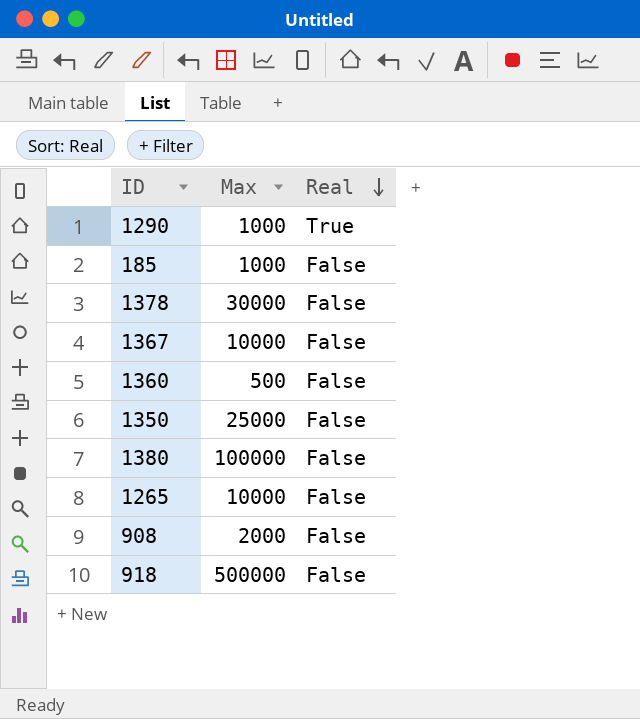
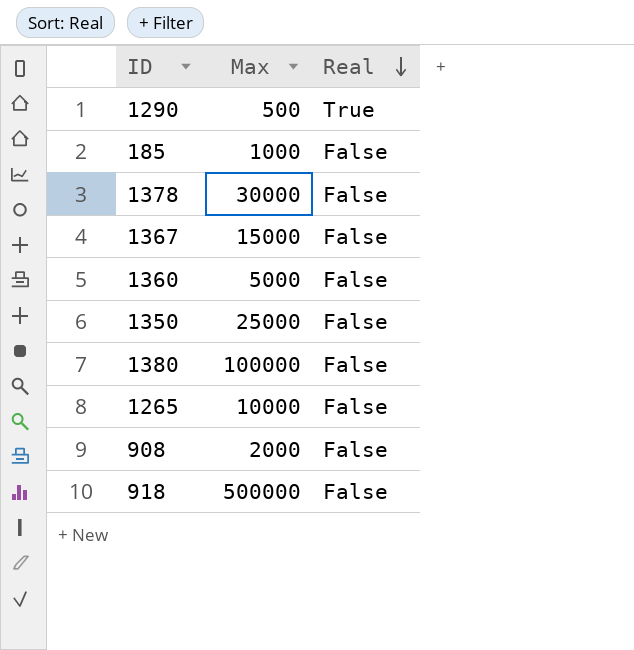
1290 | Max: 1000 -> 500
1367 | Max: 10000 -> 15000
1360 | Max: 500 -> 5000

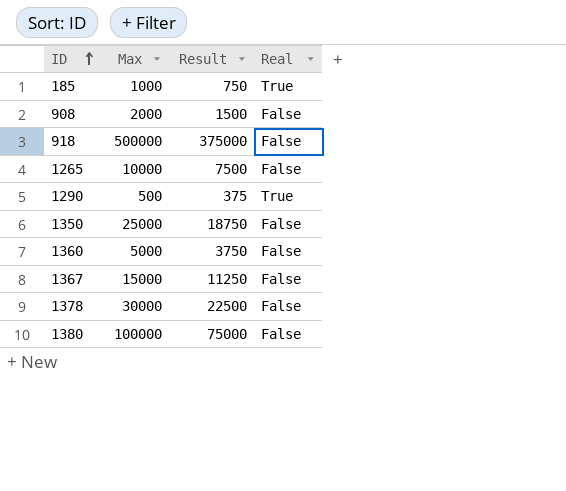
row order: Real descending -> ID ascending
column Result | formula: none -> [Max] * 0.75
185 | Real: False -> True

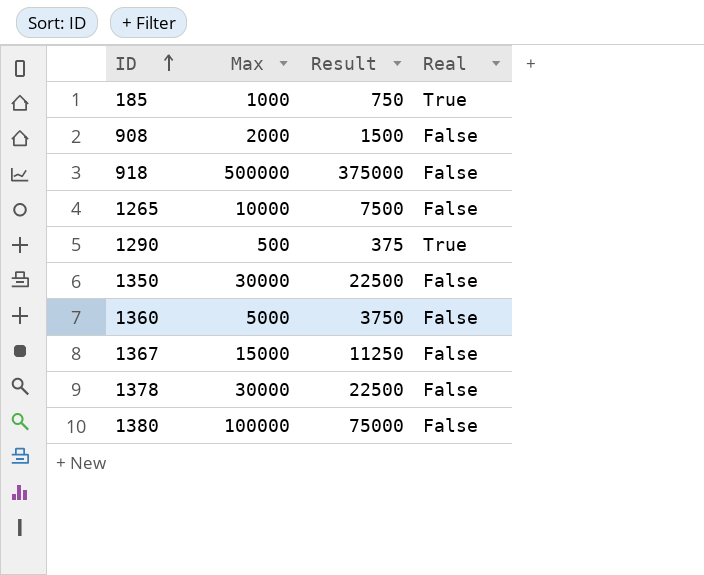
1350 | Max: 25000 -> 30000
1350 | Result: 18750 -> 22500

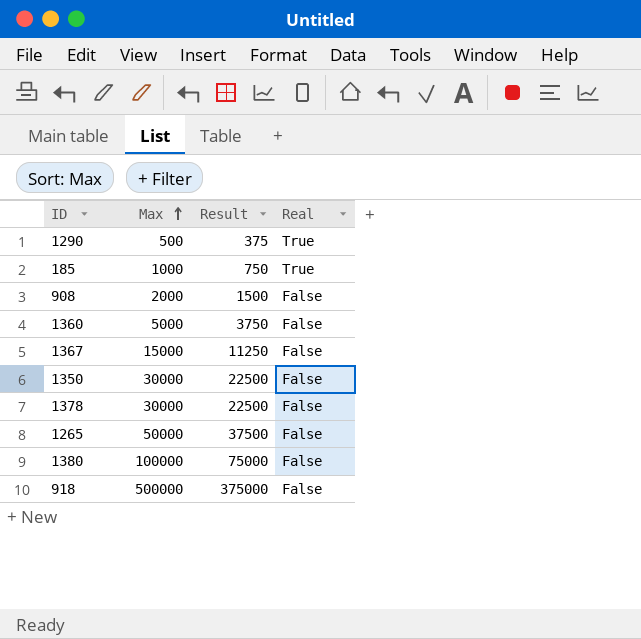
row order: ID ascending -> Max ascending
1265 | Max: 10000 -> 50000
1265 | Result: 7500 -> 37500

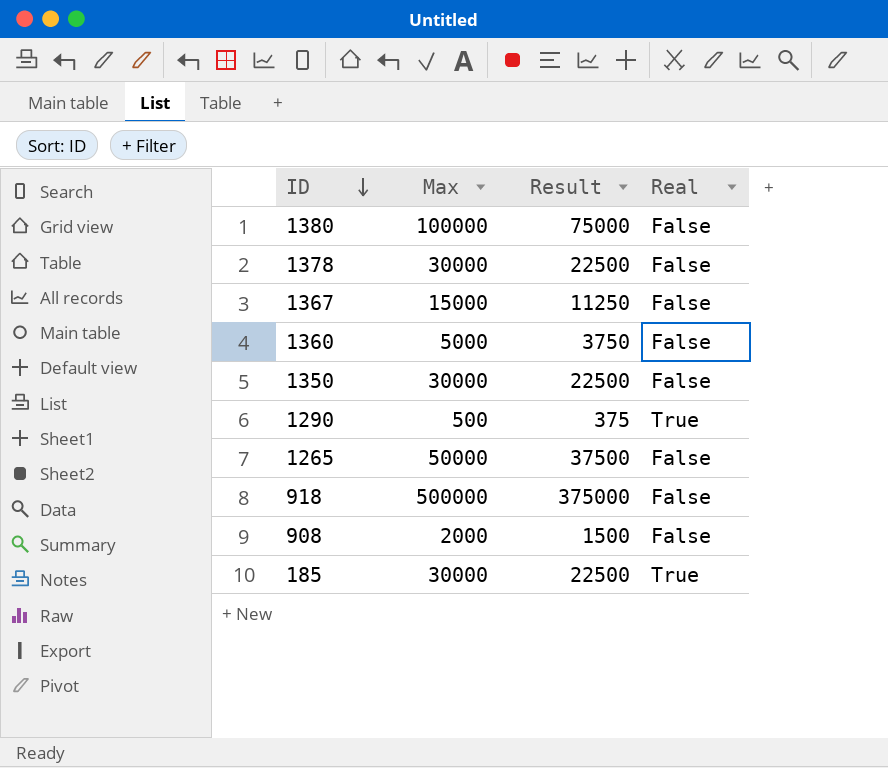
row order: Max ascending -> ID descending
185 | Max: 1000 -> 30000
185 | Result: 750 -> 22500

